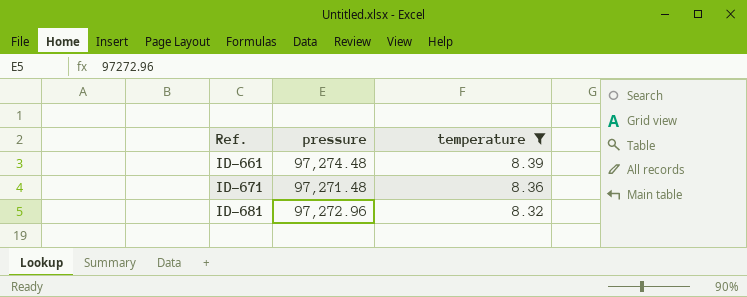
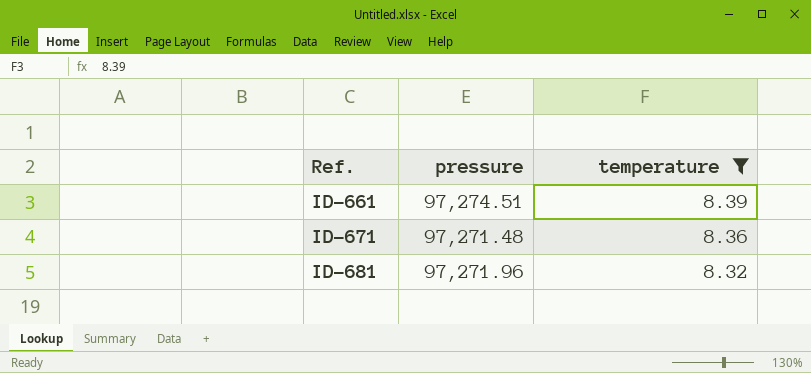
ID-661 | pressure: 97,274.48 -> 97,274.51
ID-681 | pressure: 97,272.96 -> 97,271.96

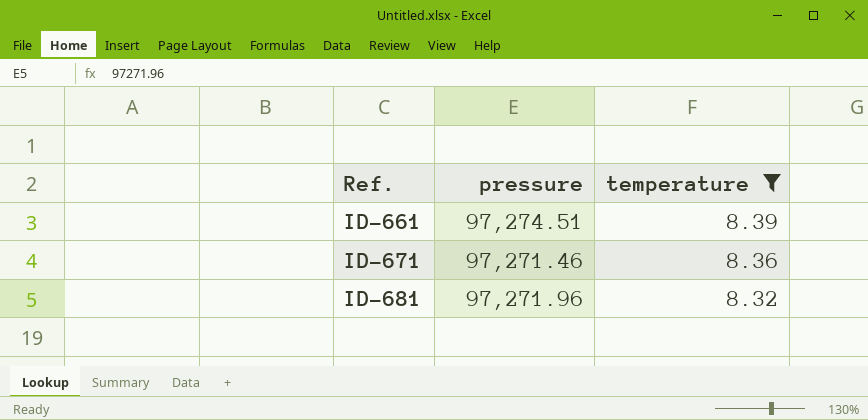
ID-671 | pressure: 97,271.48 -> 97,271.46

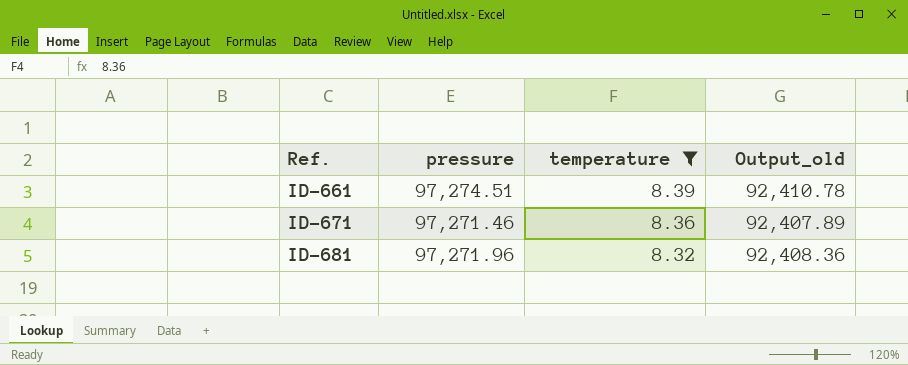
column Output_old | formula: none -> [pressure] * 0.95

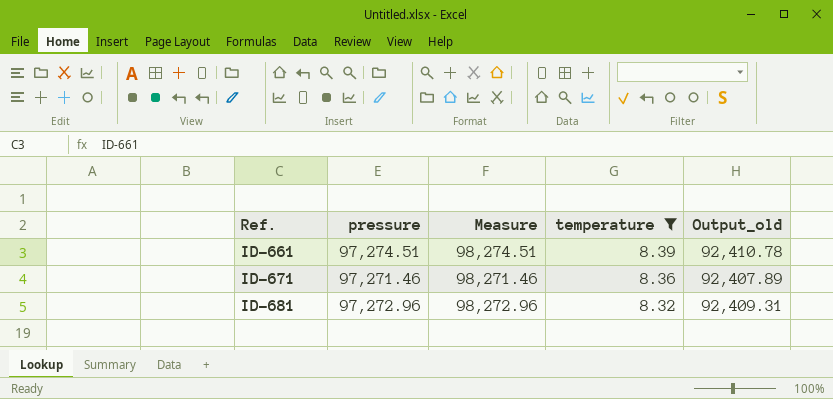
column Measure | formula: none -> [pressure] + 1000
ID-681 | pressure: 97,271.96 -> 97,272.96
ID-681 | Output_old: 92,408.36 -> 92,409.31

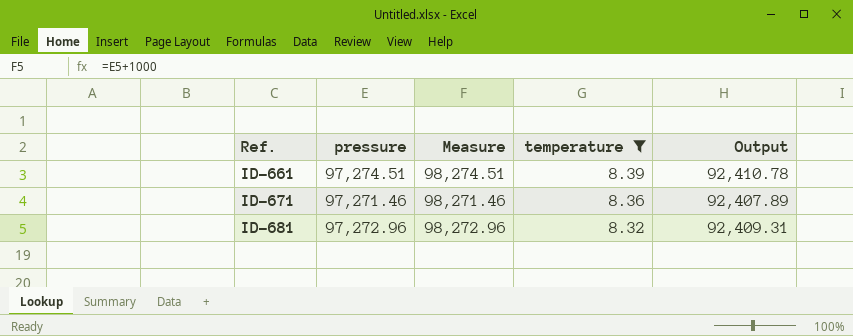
column name: Output_old -> Output

